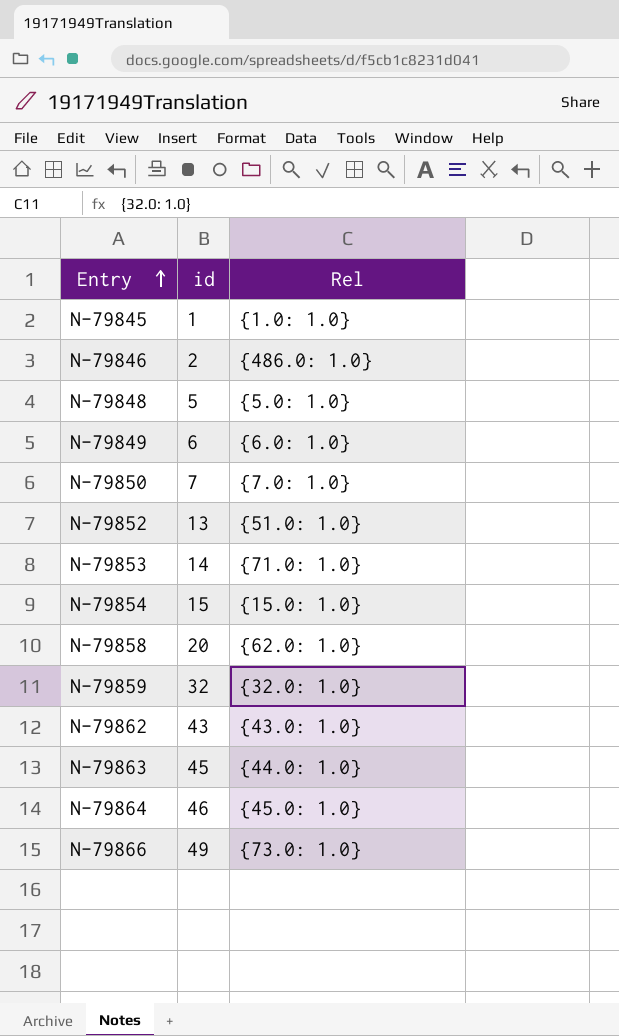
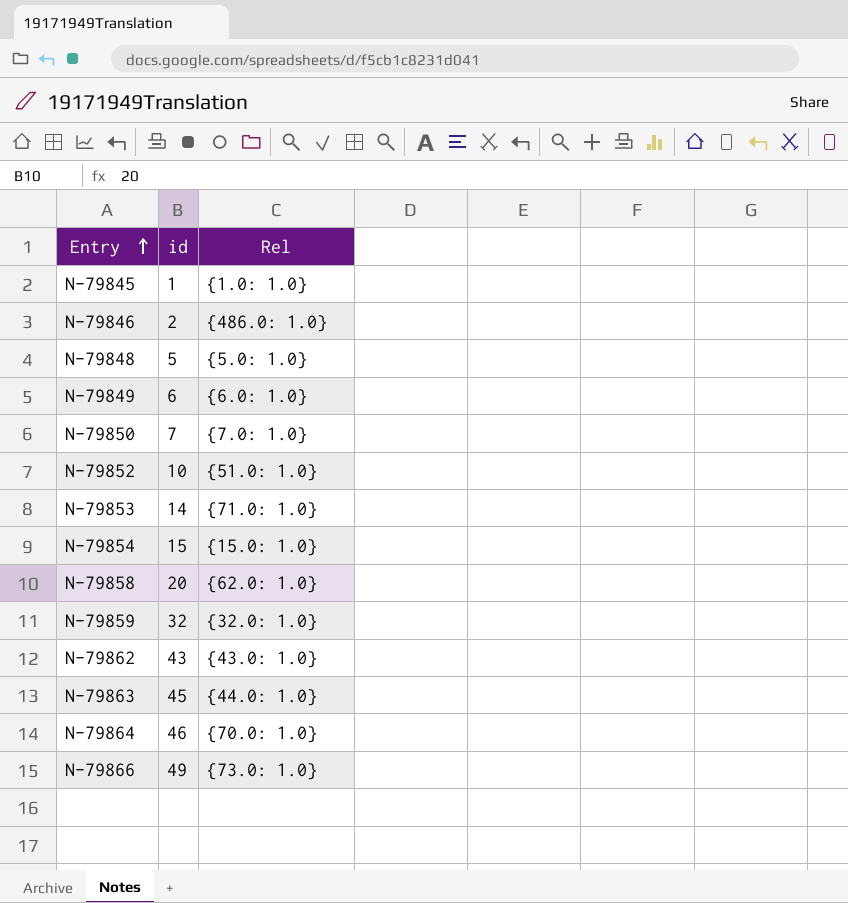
N-79852 | id: 13 -> 10
N-79864 | Rel: {45.0: 1.0} -> {70.0: 1.0}

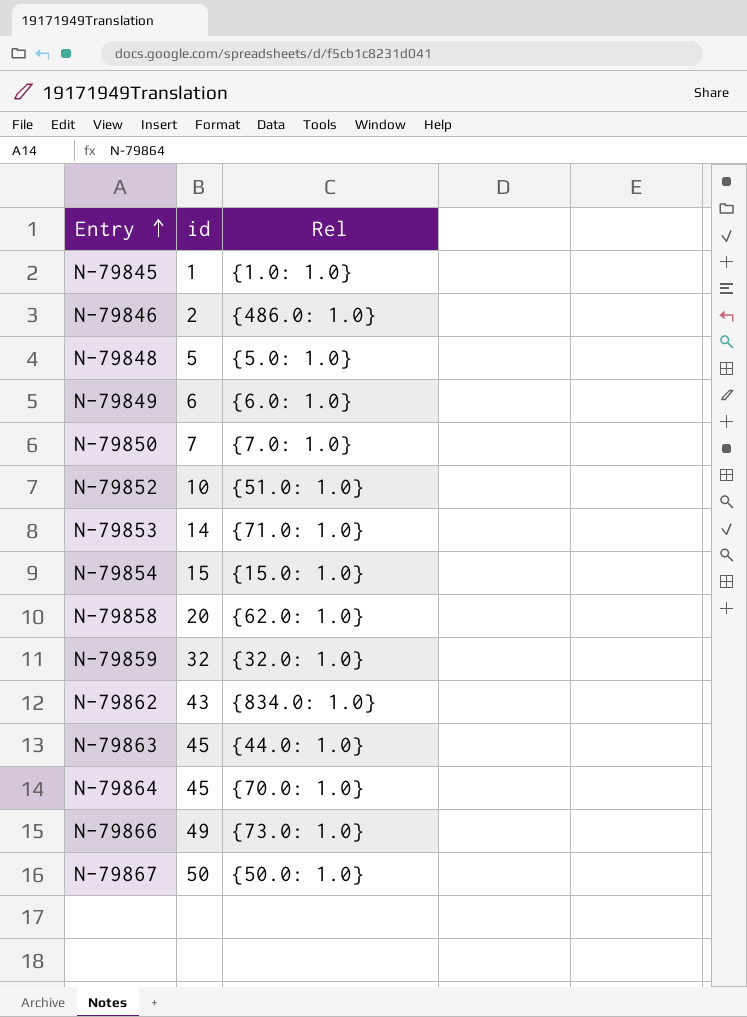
N-79862 | Rel: {43.0: 1.0} -> {834.0: 1.0}
N-79864 | id: 46 -> 45
row N-79867: none -> 50 | {50.0: 1.0}

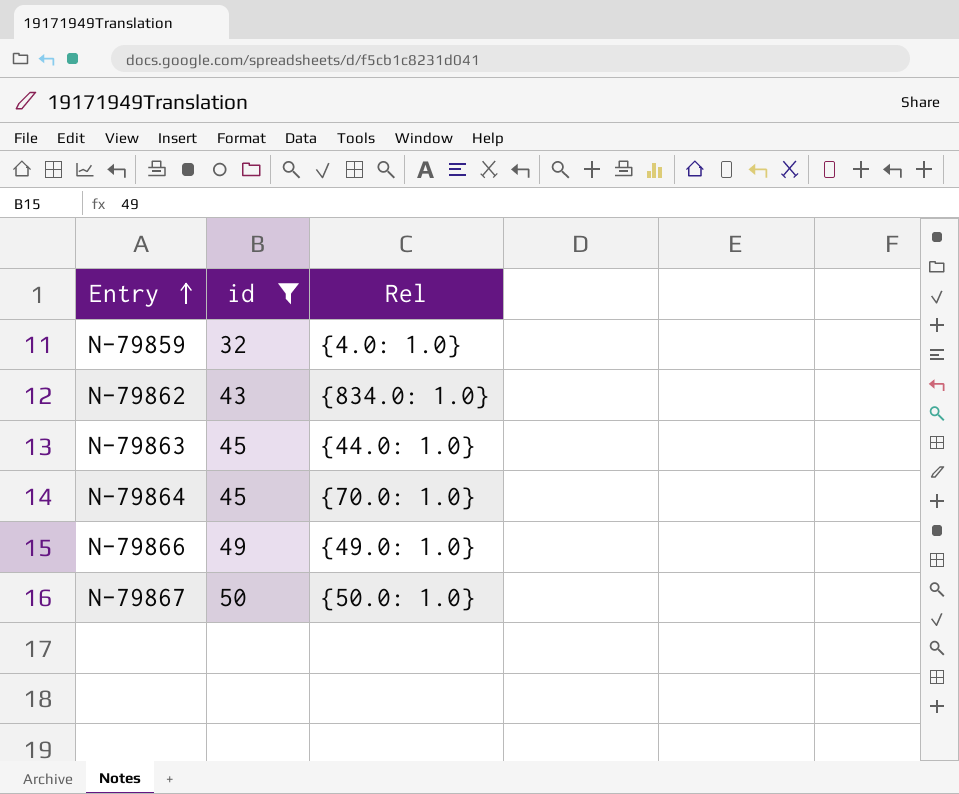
filter: none -> id >= 32
N-79859 | Rel: {32.0: 1.0} -> {4.0: 1.0}
N-79866 | Rel: {73.0: 1.0} -> {49.0: 1.0}

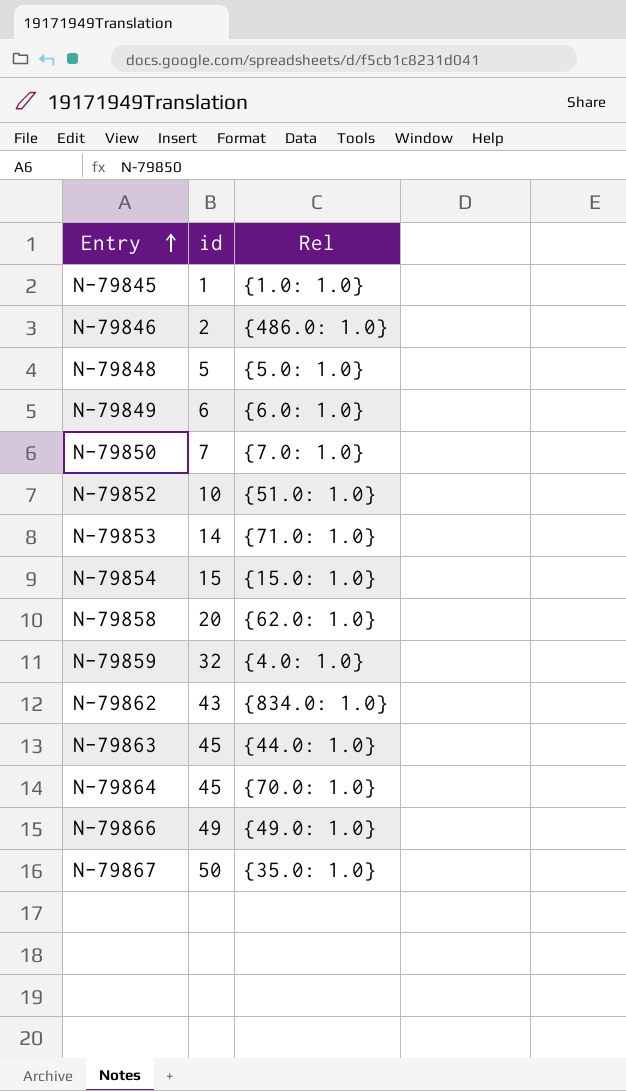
filter: id >= 32 -> none
N-79867 | Rel: {50.0: 1.0} -> {35.0: 1.0}

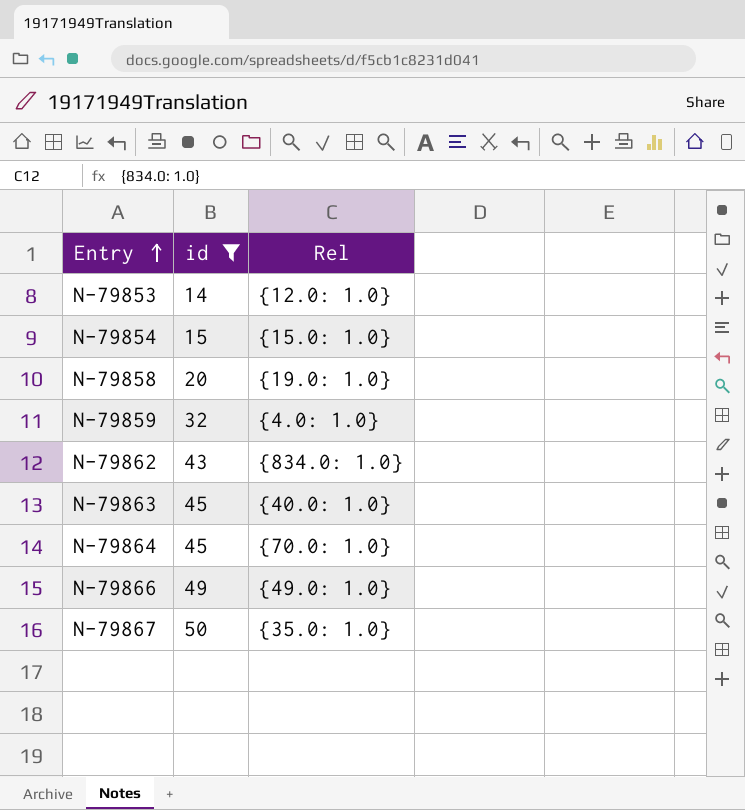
filter: none -> id >= 14
N-79853 | Rel: {71.0: 1.0} -> {12.0: 1.0}
N-79858 | Rel: {62.0: 1.0} -> {19.0: 1.0}
N-79863 | Rel: {44.0: 1.0} -> {40.0: 1.0}

